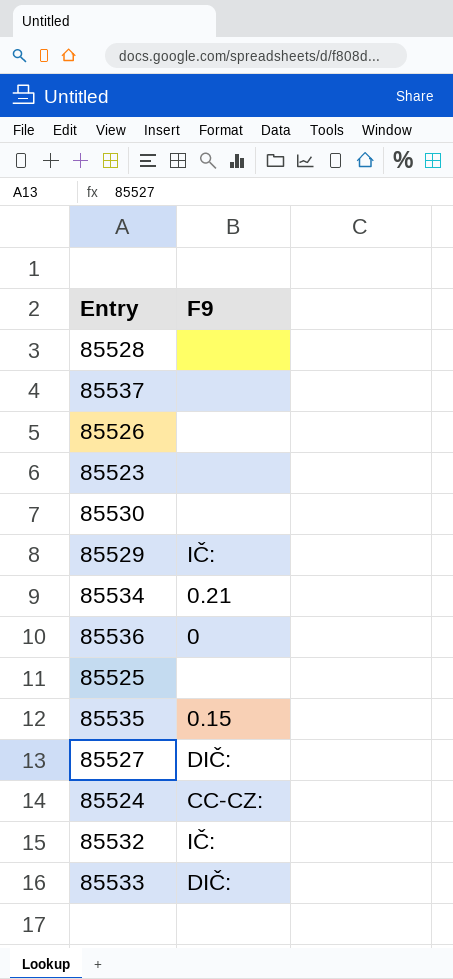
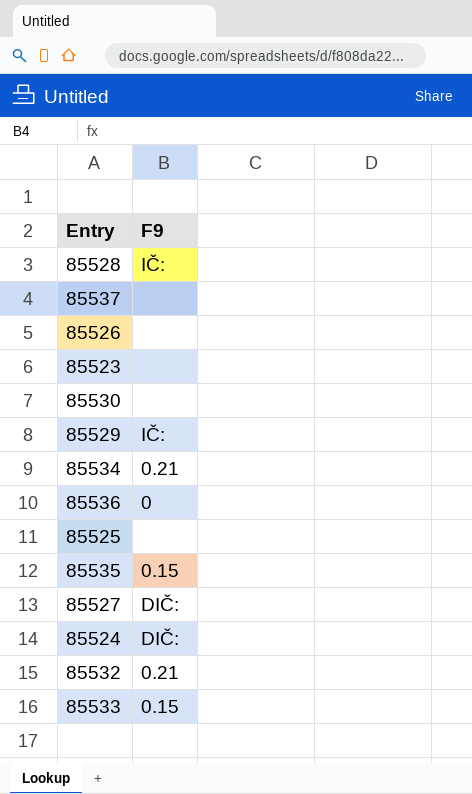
85528 | F9: none -> IČ:
85524 | F9: CC-CZ: -> DIČ:
85532 | F9: IČ: -> 0.21
85533 | F9: DIČ: -> 0.15

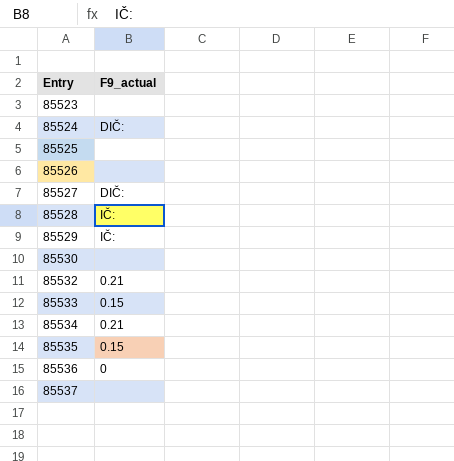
row order: none -> Entry ascending
column name: F9 -> F9_actual

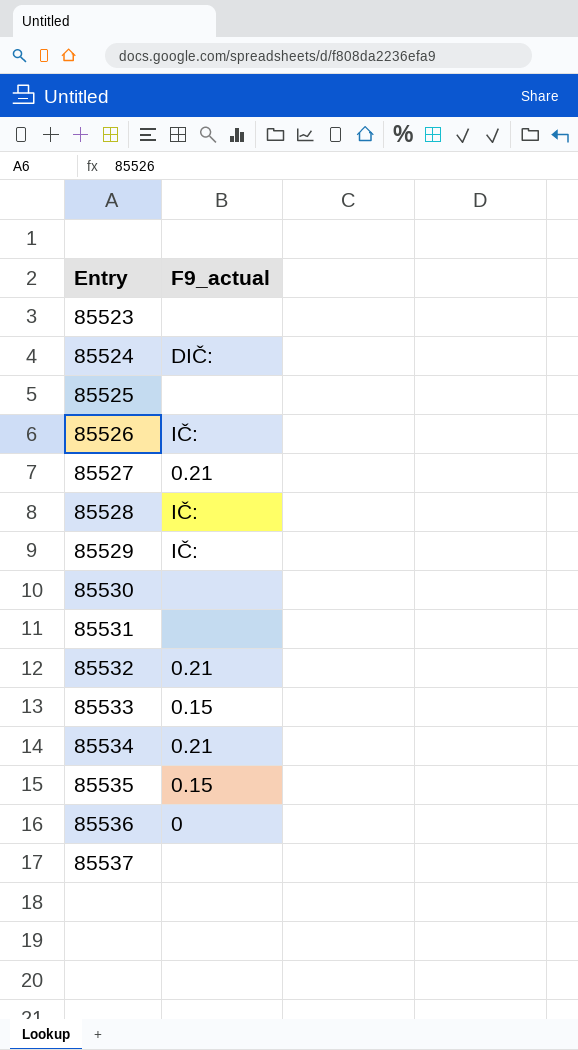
85526 | F9_actual: none -> IČ:
85527 | F9_actual: DIČ: -> 0.21
row 85531: none -> none

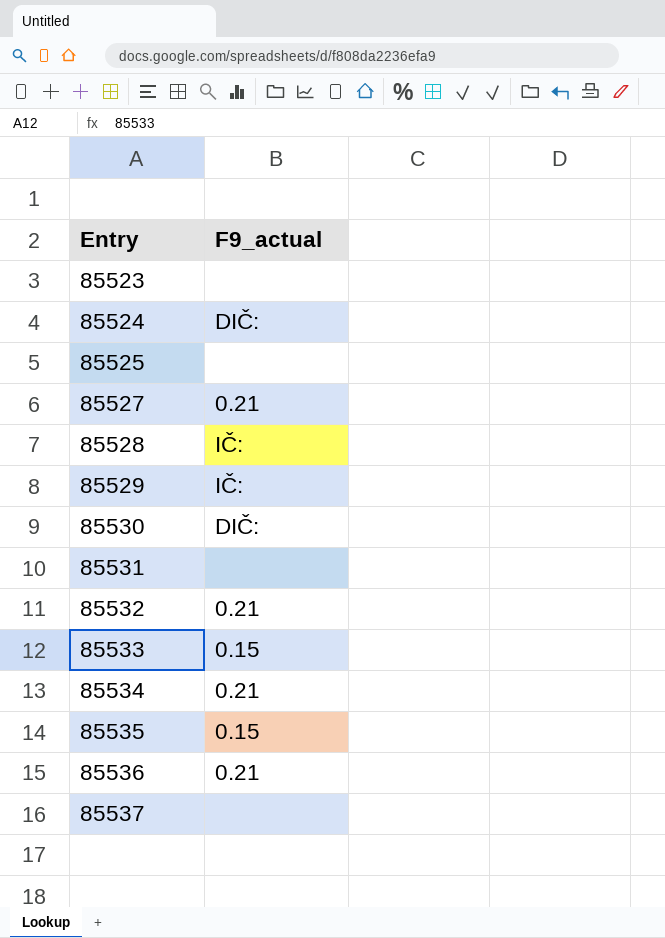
row 85526: IČ: -> none
85530 | F9_actual: none -> DIČ:
85536 | F9_actual: 0 -> 0.21

